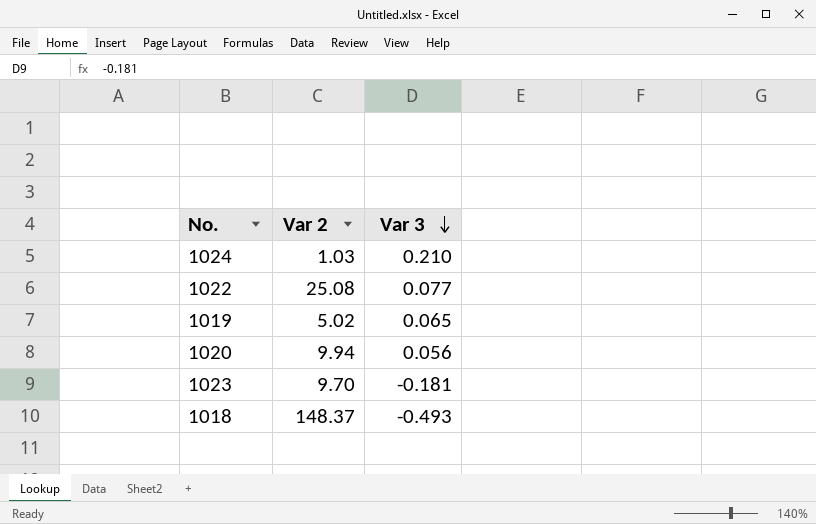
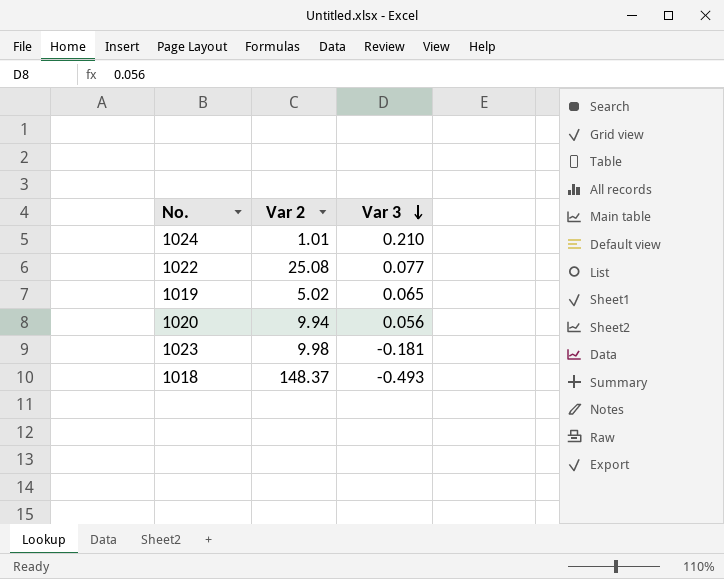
1024 | Var 2: 1.03 -> 1.01
1023 | Var 2: 9.70 -> 9.98

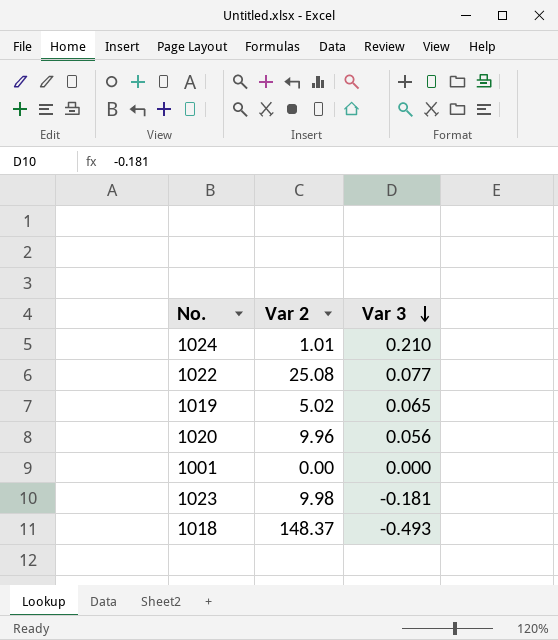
1020 | Var 2: 9.94 -> 9.96
row 1001: none -> 0.00 | 0.000

